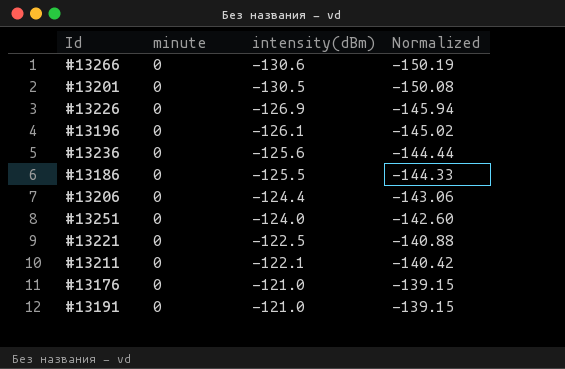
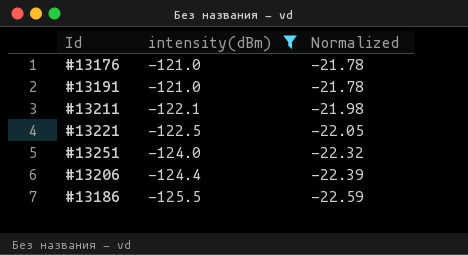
filter: none -> intensity(dBm) >= -125.5
row order: intensity(dBm) ascending -> intensity(dBm) descending
column minute | position: 2 -> none
column Normalized | formula: [intensity(dBm)] * 1.15 -> [intensity(dBm)] * 0.18

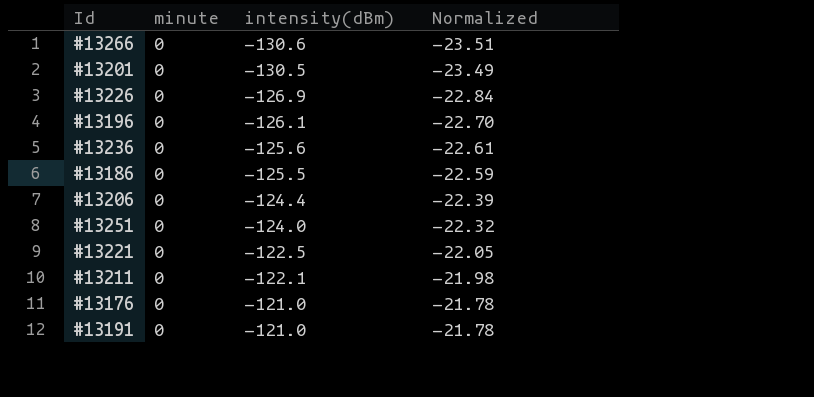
filter: intensity(dBm) >= -125.5 -> none
row order: intensity(dBm) descending -> intensity(dBm) ascending
column minute | position: none -> 2

